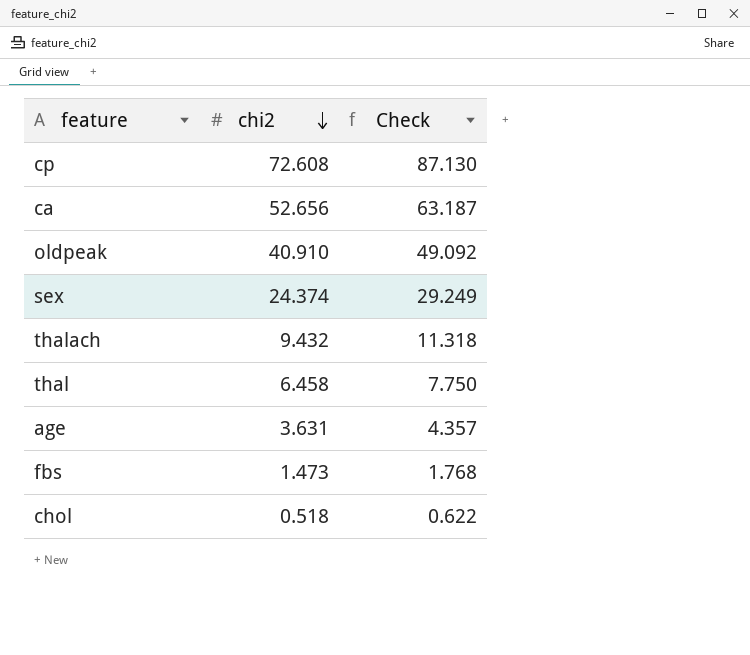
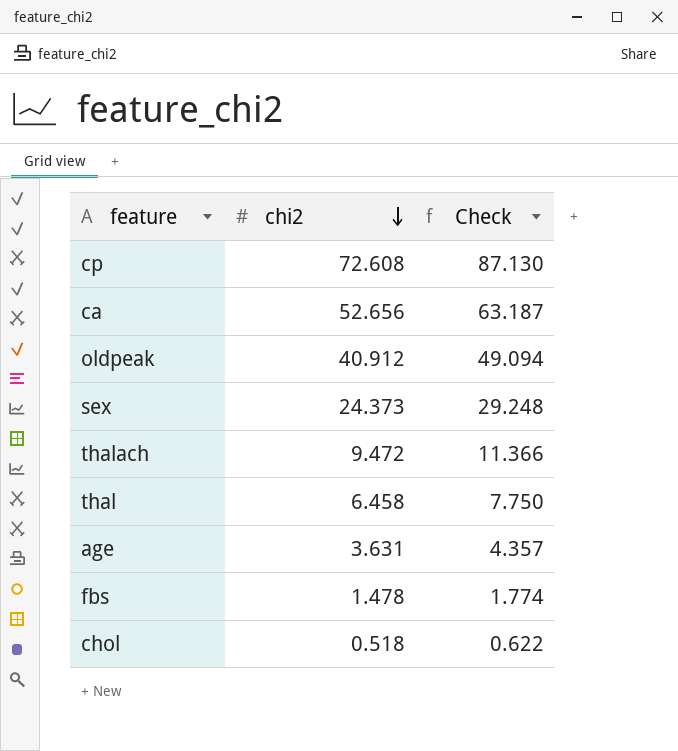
oldpeak | chi2: 40.910 -> 40.912
oldpeak | Check: 49.092 -> 49.094
sex | chi2: 24.374 -> 24.373
sex | Check: 29.249 -> 29.248
thalach | chi2: 9.432 -> 9.472
thalach | Check: 11.318 -> 11.366
fbs | chi2: 1.473 -> 1.478
fbs | Check: 1.768 -> 1.774

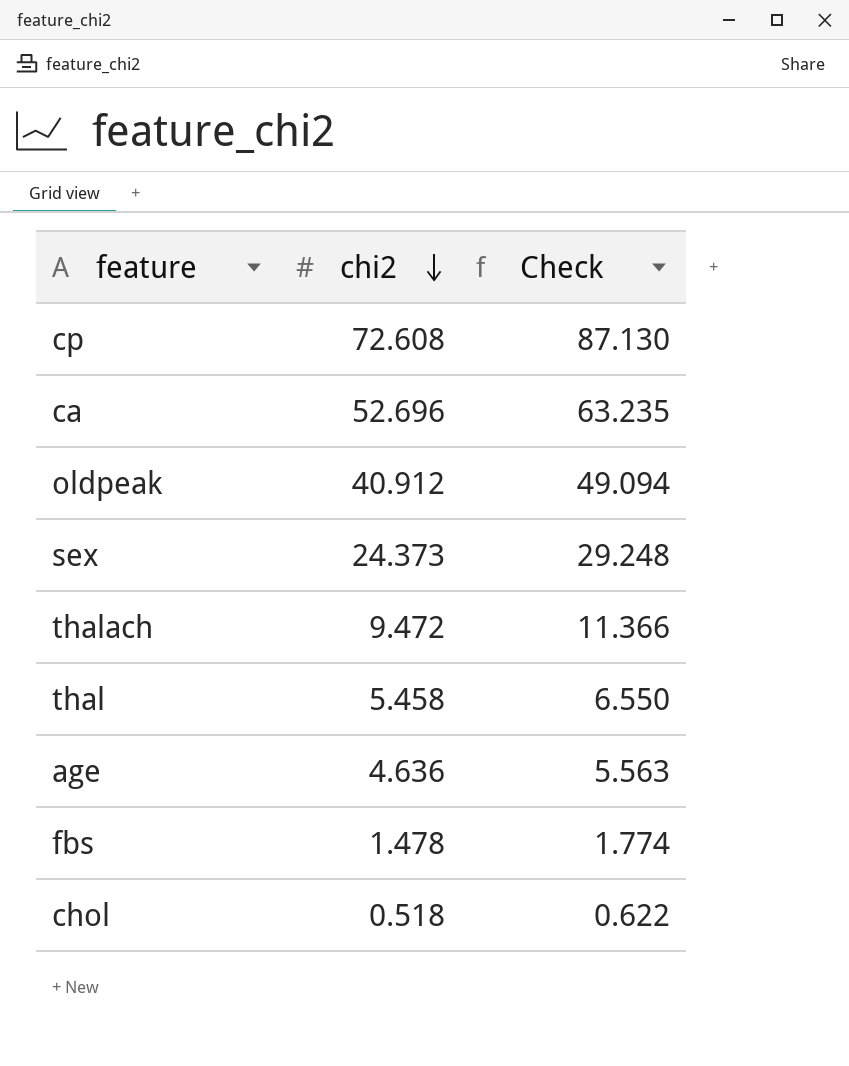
ca | chi2: 52.656 -> 52.696
ca | Check: 63.187 -> 63.235
thal | chi2: 6.458 -> 5.458
thal | Check: 7.750 -> 6.550
age | chi2: 3.631 -> 4.636
age | Check: 4.357 -> 5.563

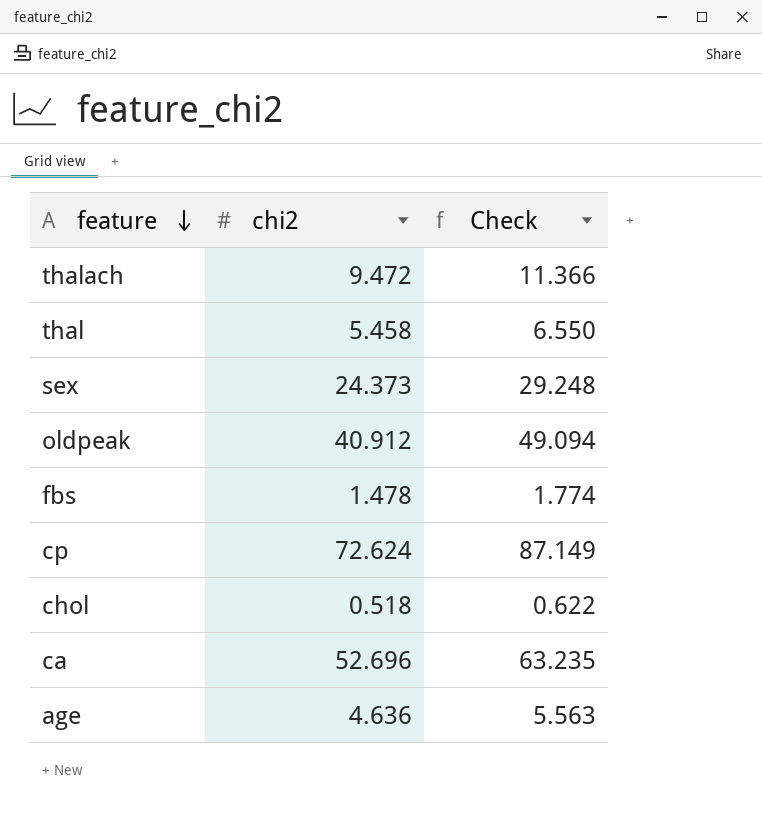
row order: chi2 descending -> feature descending
cp | chi2: 72.608 -> 72.624
cp | Check: 87.130 -> 87.149

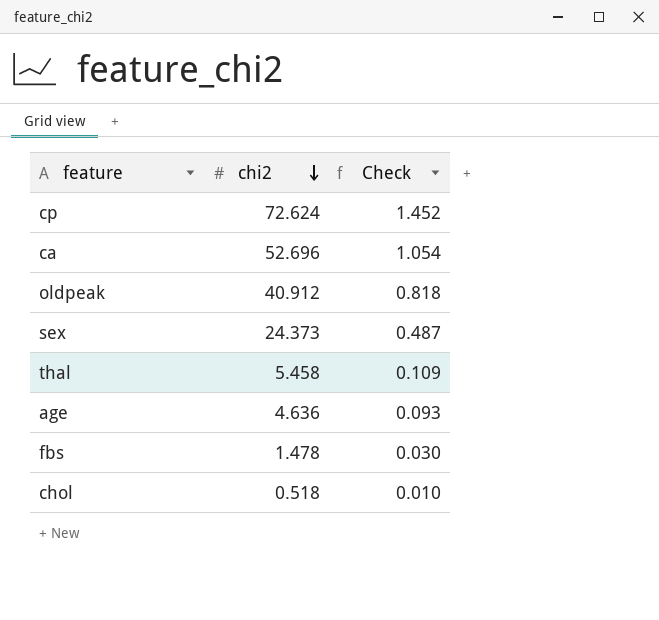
row order: feature descending -> chi2 descending
column Check | formula: [chi2] * 1.2 -> [chi2] * 0.02
row thalach: 9.472 | 11.366 -> none

